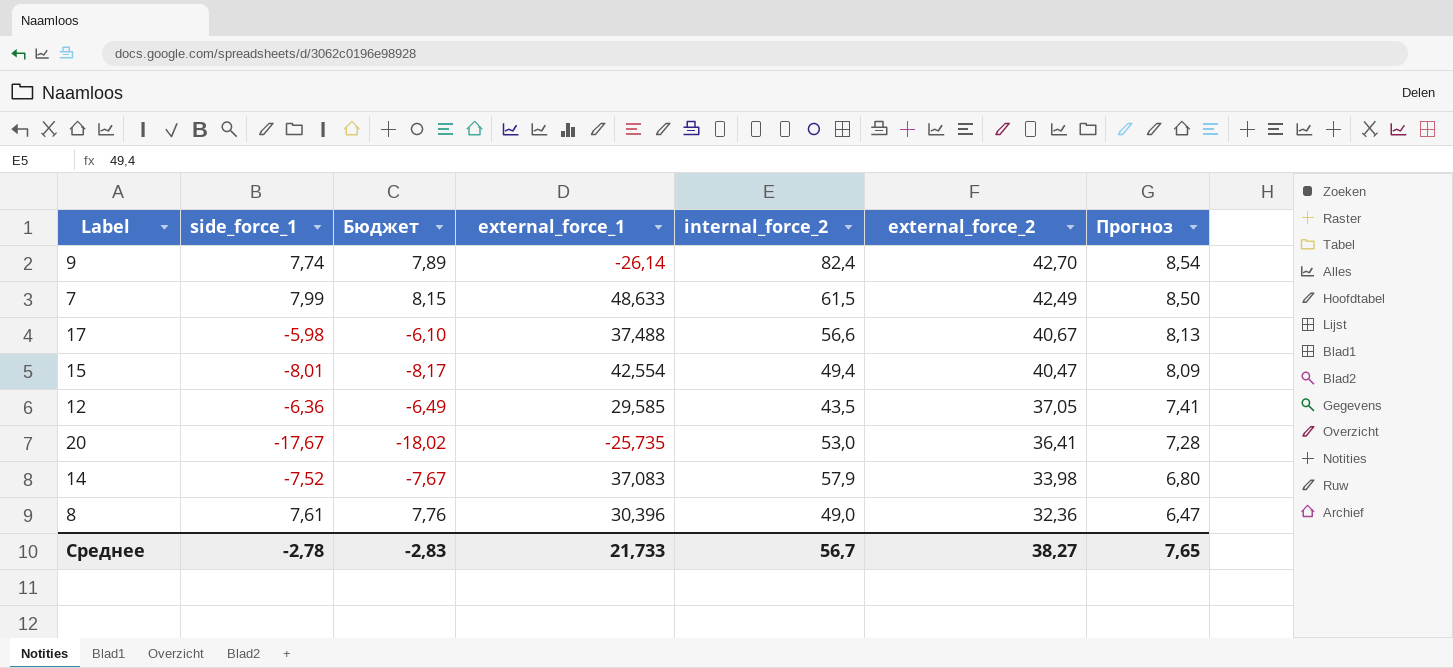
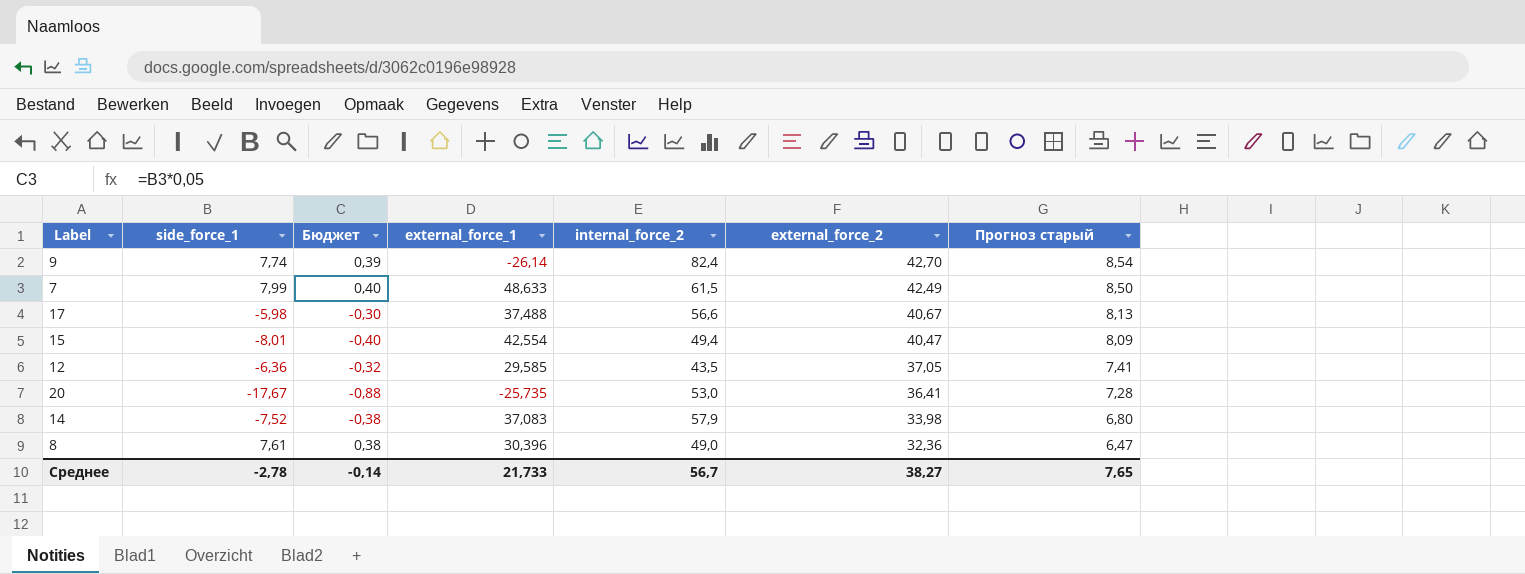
column Бюджет | formula: [side_force_1] * 1,02 -> [side_force_1] * 0,05
column name: Прогноз -> Прогноз старый
Среднее | Бюджет: -2,83 -> -0,14

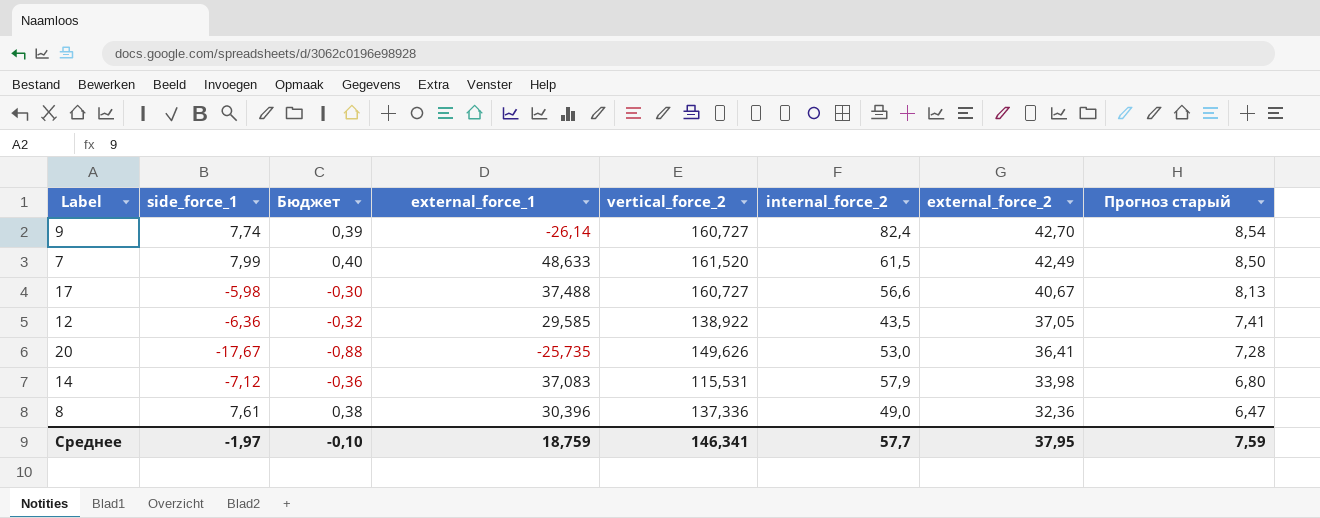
column vertical_force_2 | position: none -> 5
row 15: -8,01 | -0,40 | 42,554 | 49,4 | 40,47 | 8,09 -> none
14 | side_force_1: -7,52 -> -7,12
14 | Бюджет: -0,38 -> -0,36
Среднее | side_force_1: -2,78 -> -1,97
Среднее | Бюджет: -0,14 -> -0,10
Среднее | external_force_1: 21,733 -> 18,759
Среднее | internal_force_2: 56,7 -> 57,7
Среднее | external_force_2: 38,27 -> 37,95
Среднее | Прогноз старый: 7,65 -> 7,59

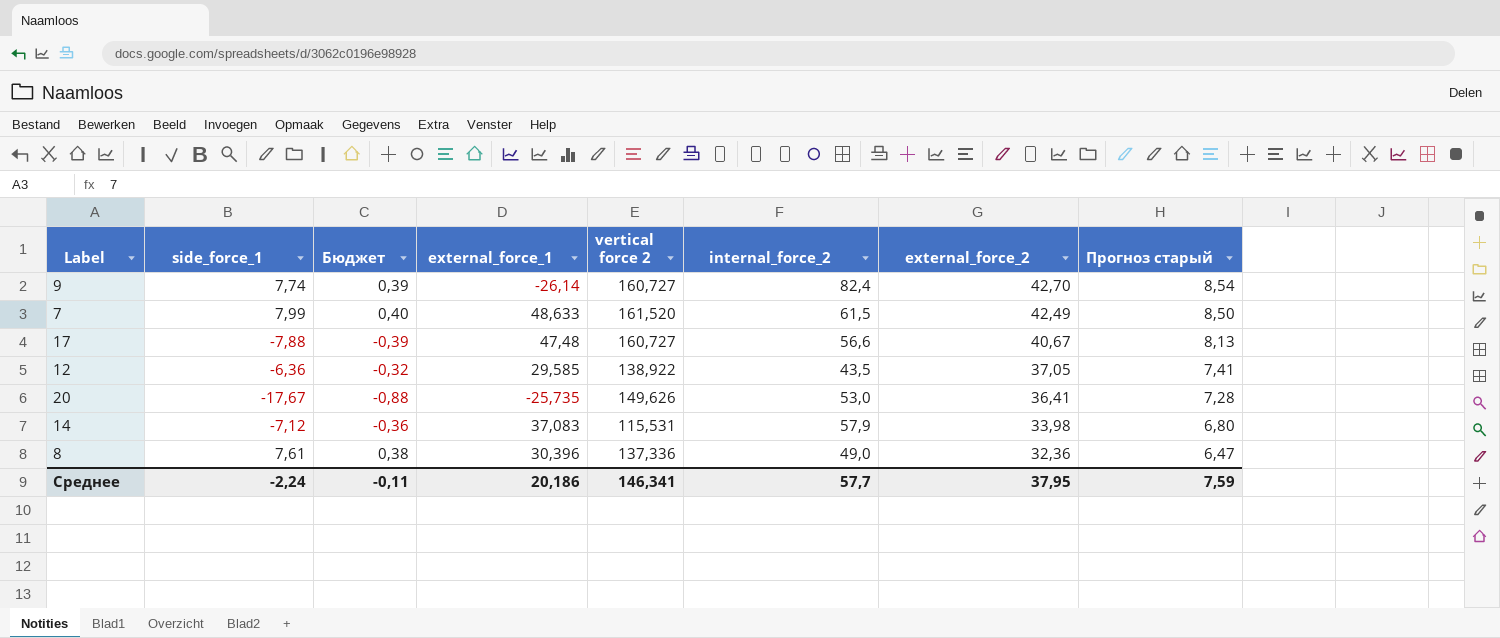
column name: vertical_force_2 -> vertical force 2
17 | side_force_1: -5,98 -> -7,88
17 | Бюджет: -0,30 -> -0,39
17 | external_force_1: 37,488 -> 47,48
Среднее | side_force_1: -1,97 -> -2,24
Среднее | Бюджет: -0,10 -> -0,11
Среднее | external_force_1: 18,759 -> 20,186

